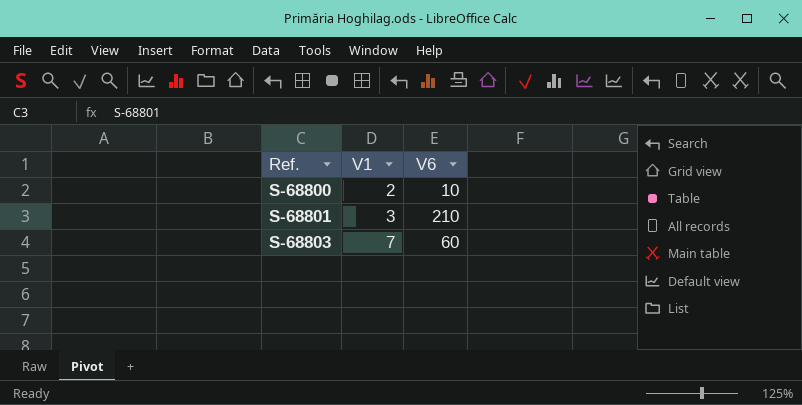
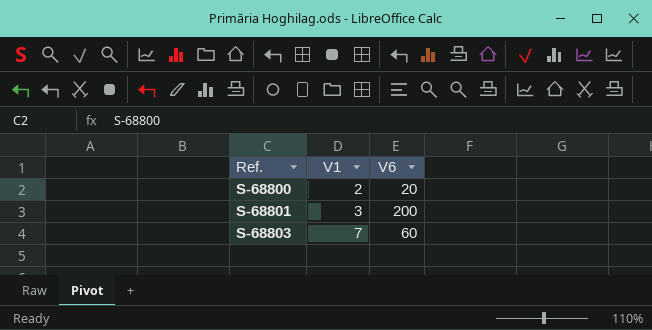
S-68800 | V6: 10 -> 20
S-68801 | V6: 210 -> 200

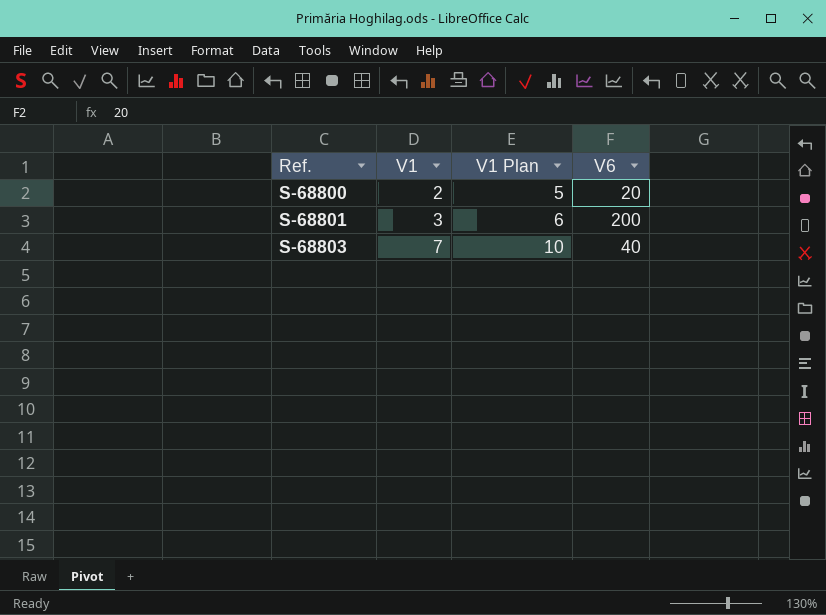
column V1 Plan | formula: none -> [V1] + 3
S-68803 | V6: 60 -> 40

